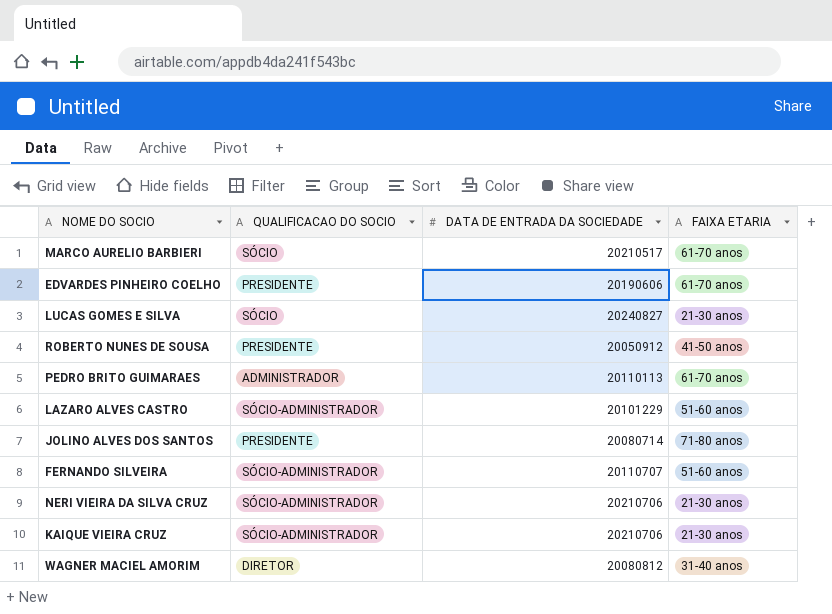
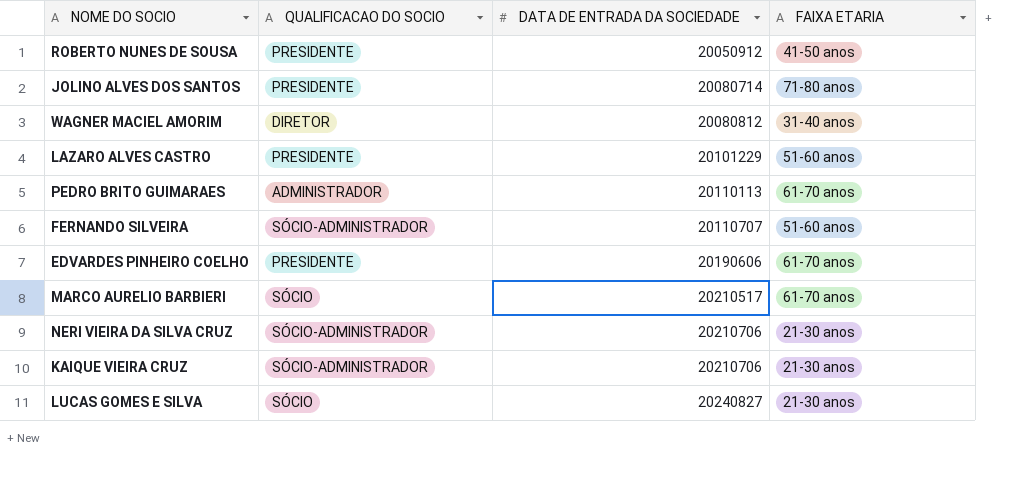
row order: none -> DATA DE ENTRADA DA SOCIEDADE ascending
LAZARO ALVES CASTRO | QUALIFICACAO DO SOCIO: SÓCIO-ADMINISTRADOR -> PRESIDENTE

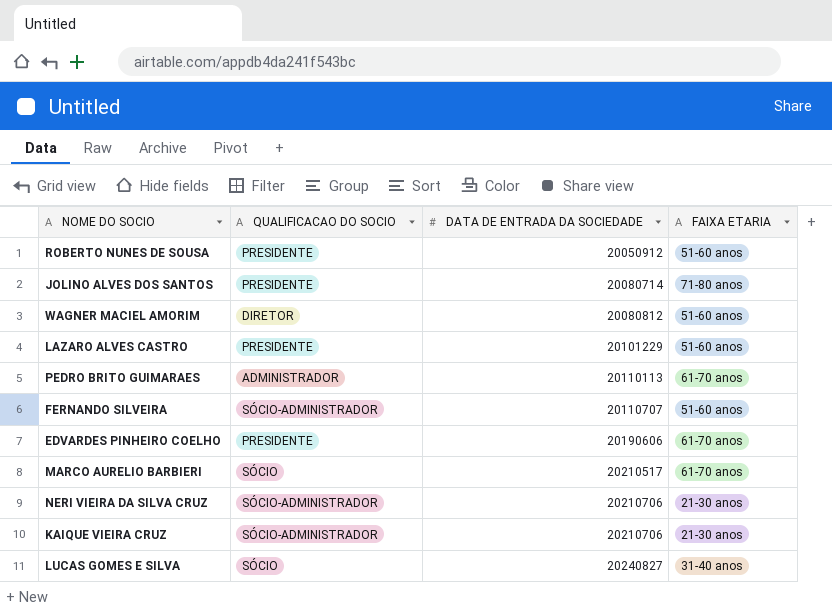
ROBERTO NUNES DE SOUSA | FAIXA ETARIA: 41-50 anos -> 51-60 anos
WAGNER MACIEL AMORIM | FAIXA ETARIA: 31-40 anos -> 51-60 anos
LUCAS GOMES E SILVA | FAIXA ETARIA: 21-30 anos -> 31-40 anos

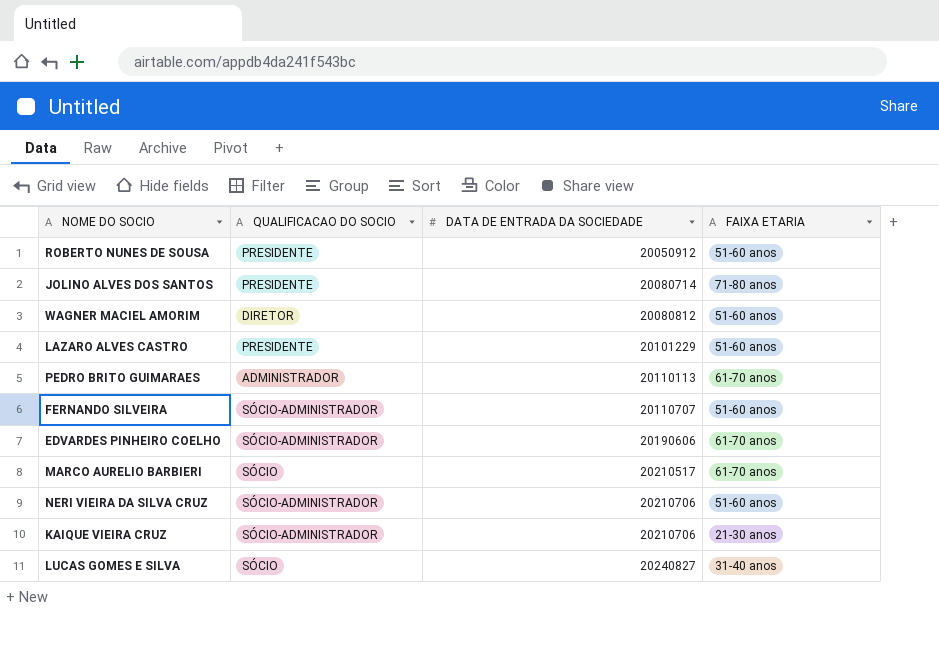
EDVARDES PINHEIRO COELHO | QUALIFICACAO DO SOCIO: PRESIDENTE -> SÓCIO-ADMINISTRADOR
NERI VIEIRA DA SILVA CRUZ | FAIXA ETARIA: 21-30 anos -> 51-60 anos

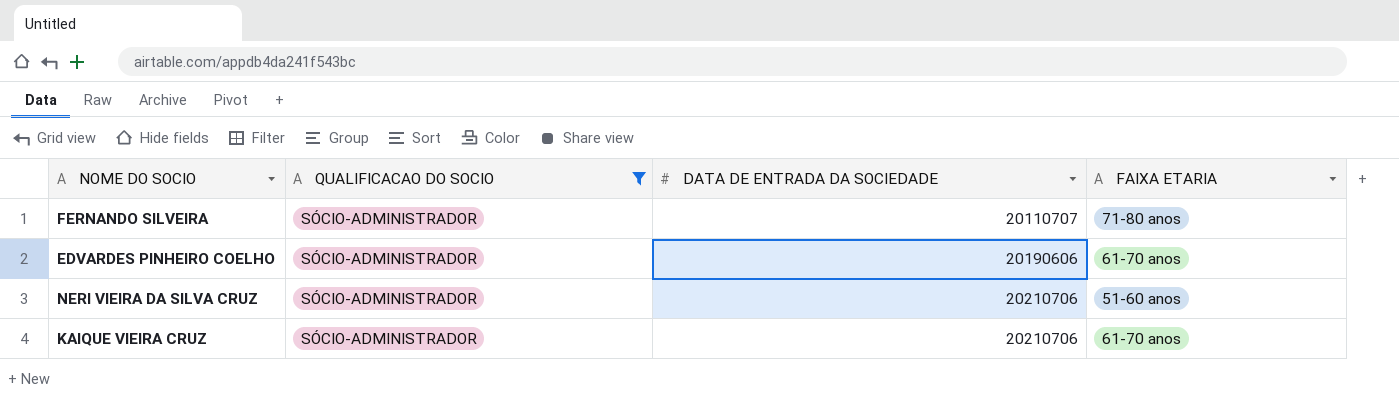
filter: none -> QUALIFICACAO DO SOCIO = SÓCIO-ADMINISTRADOR
FERNANDO SILVEIRA | FAIXA ETARIA: 51-60 anos -> 71-80 anos
KAIQUE VIEIRA CRUZ | FAIXA ETARIA: 21-30 anos -> 61-70 anos

